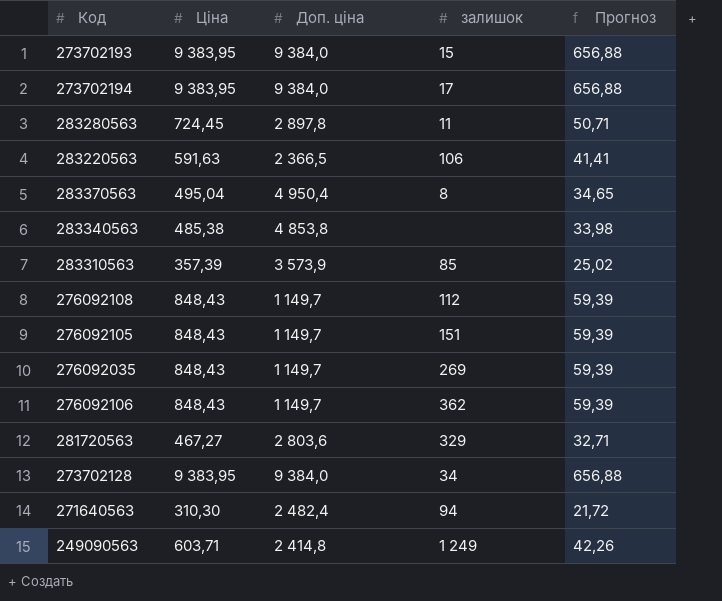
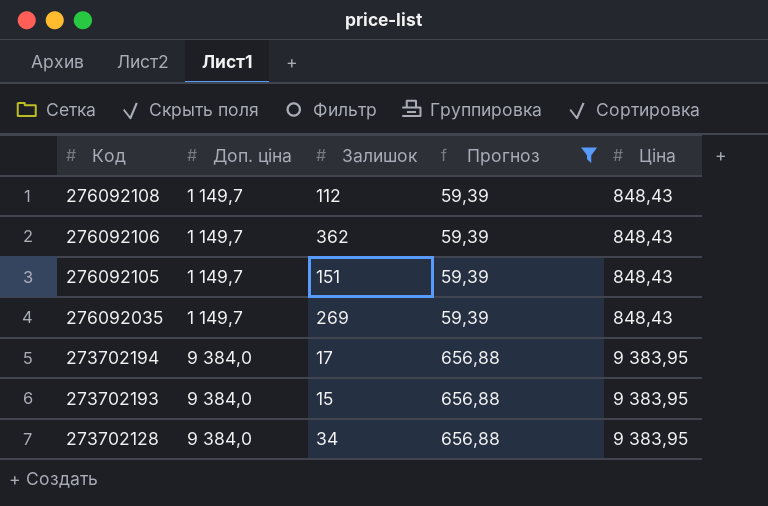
filter: none -> Прогноз >= 59,39
row order: none -> Код descending
column name: залишок -> Залишок
column Ціна | position: 2 -> 5

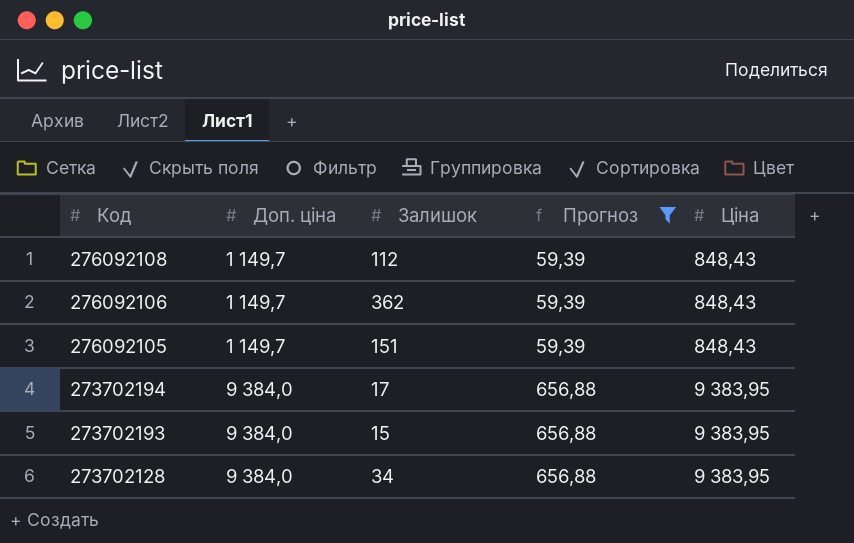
row 276092035: 1 149,7 | 269 | 59,39 | 848,43 -> none

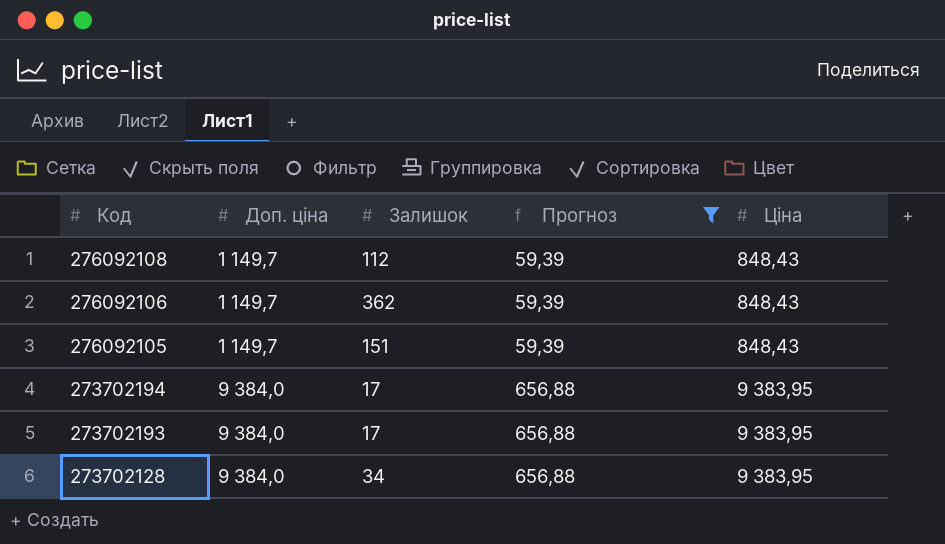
273702193 | Залишок: 15 -> 17

